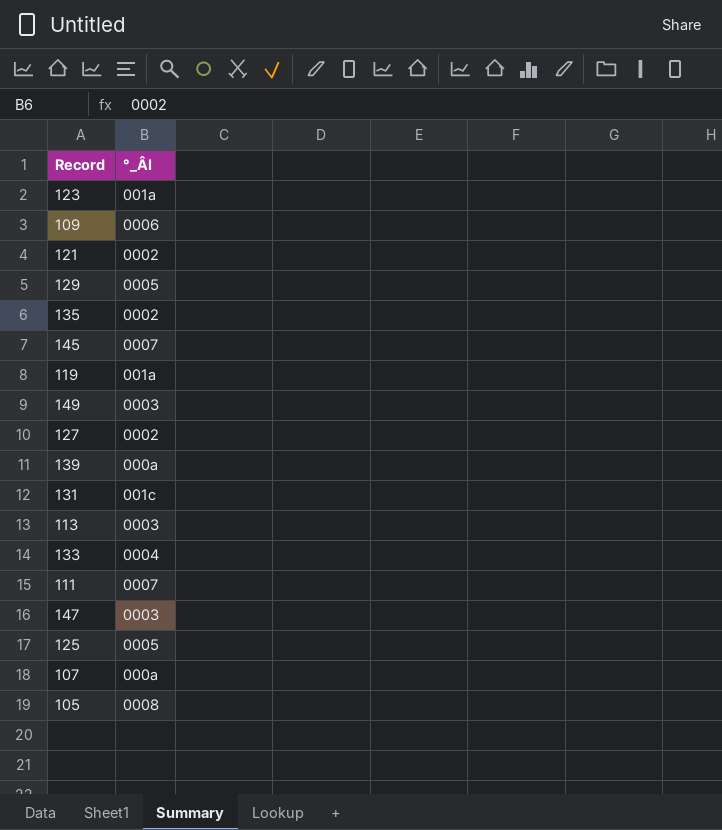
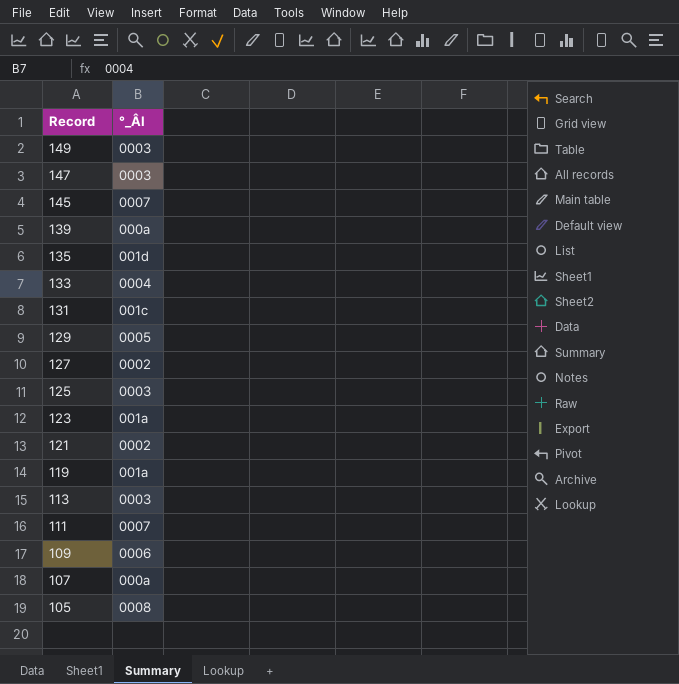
row order: none -> Record descending
135 | °_ÂI: 0002 -> 001d
125 | °_ÂI: 0005 -> 0003

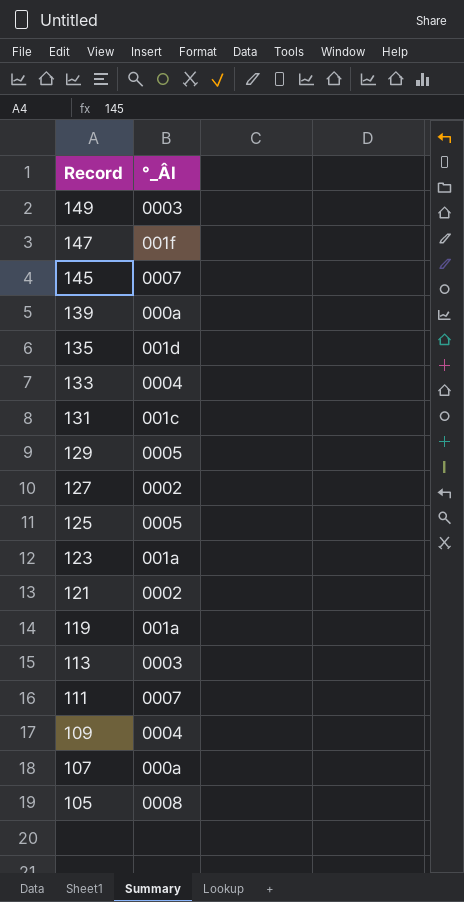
147 | °_ÂI: 0003 -> 001f
125 | °_ÂI: 0003 -> 0005
109 | °_ÂI: 0006 -> 0004

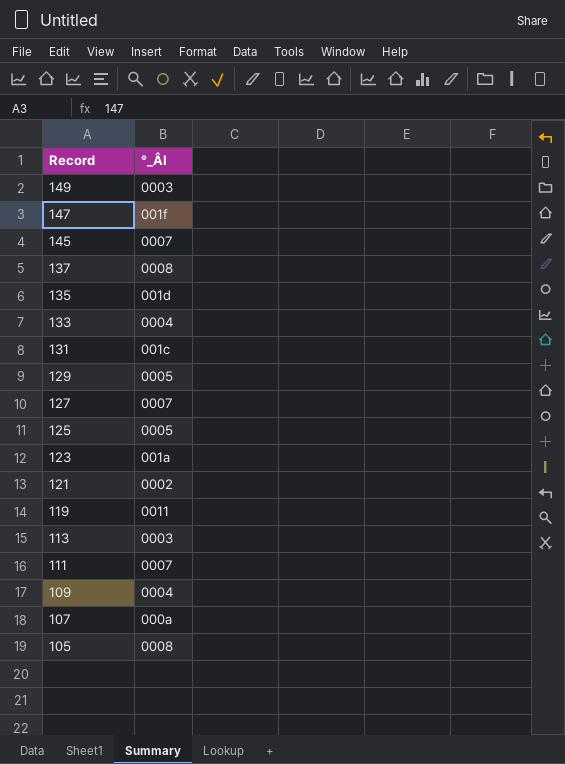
row 139: 000a -> none
row 137: none -> 0008
127 | °_ÂI: 0002 -> 0007
119 | °_ÂI: 001a -> 0011

